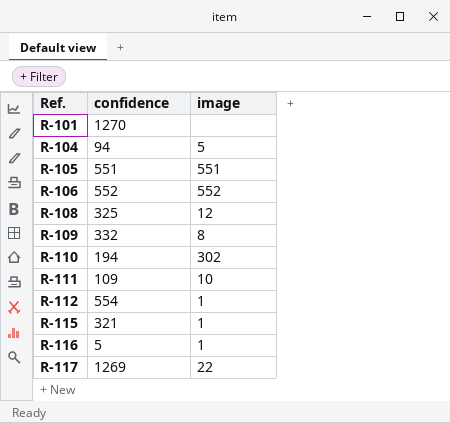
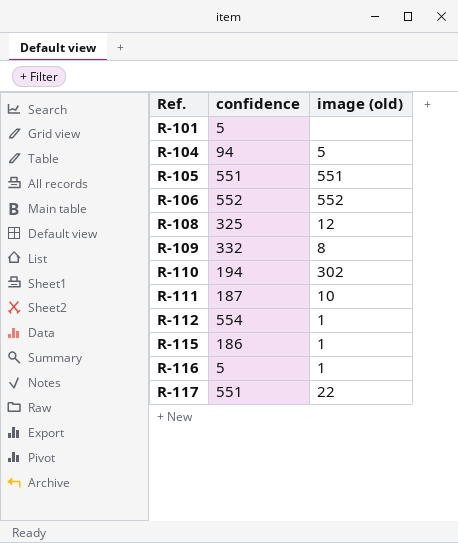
column name: image -> image (old)
R-101 | confidence: 1270 -> 5
R-111 | confidence: 109 -> 187
R-115 | confidence: 321 -> 186
R-117 | confidence: 1269 -> 551

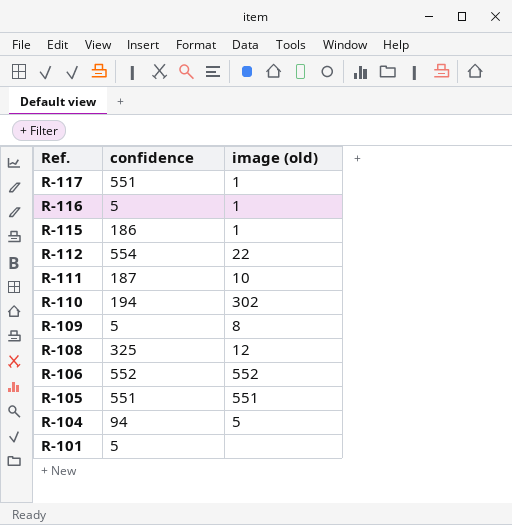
row order: Ref. ascending -> Ref. descending
R-117 | image (old): 22 -> 1
R-112 | image (old): 1 -> 22
R-109 | confidence: 332 -> 5

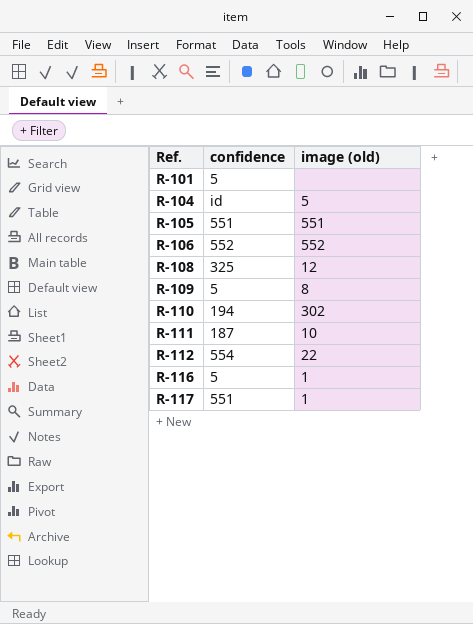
row order: Ref. descending -> Ref. ascending
row R-115: 186 | 1 -> none
R-104 | confidence: 94 -> id

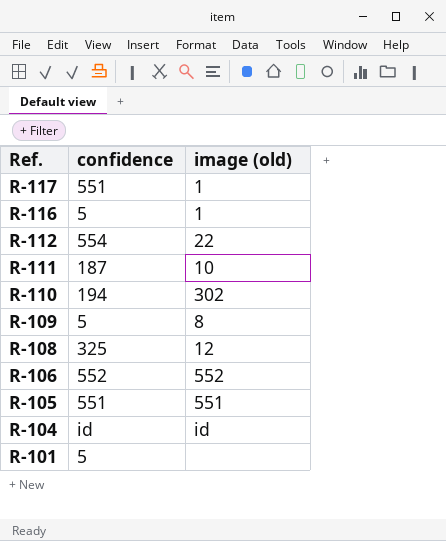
row order: Ref. ascending -> Ref. descending
R-104 | image (old): 5 -> id

